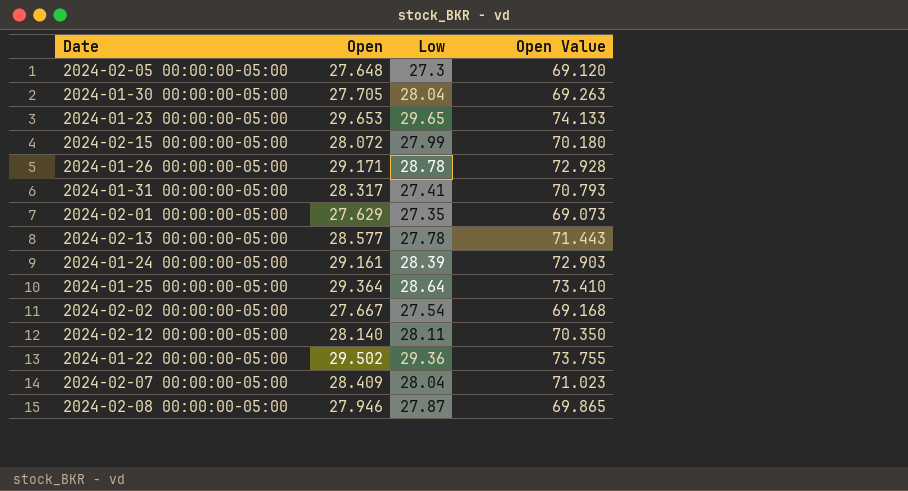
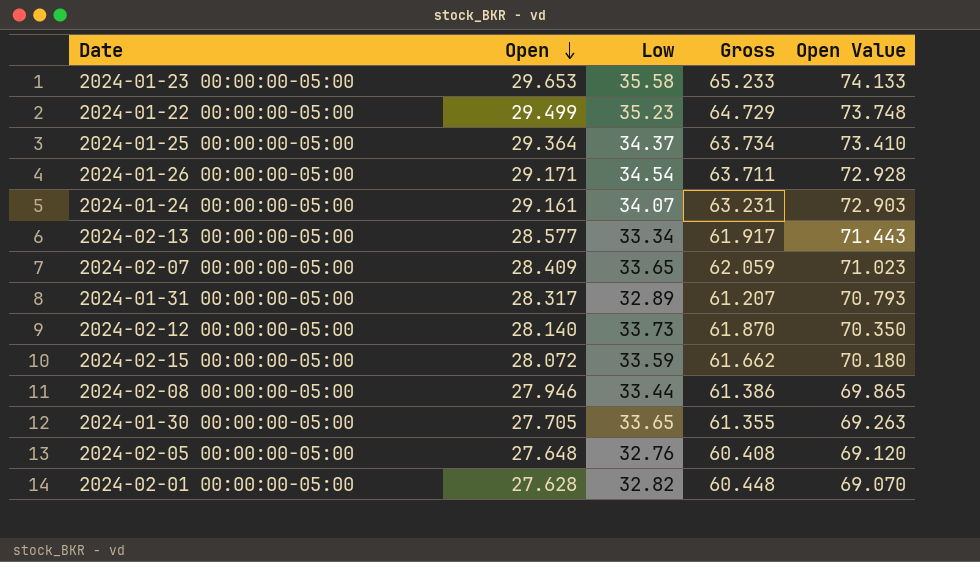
row order: none -> Open descending
column Gross | formula: none -> [Open] + [Low]
row 2024-02-02 00:00:00-05:00: 27.667 | 27.54 | 69.168 -> none
2024-01-23 00:00:00-05:00 | Low: 29.65 -> 35.58
2024-01-22 00:00:00-05:00 | Open: 29.502 -> 29.499
2024-01-22 00:00:00-05:00 | Low: 29.36 -> 35.23
2024-01-22 00:00:00-05:00 | Open Value: 73.755 -> 73.748
2024-01-25 00:00:00-05:00 | Low: 28.64 -> 34.37
2024-01-26 00:00:00-05:00 | Low: 28.78 -> 34.54
2024-01-24 00:00:00-05:00 | Low: 28.39 -> 34.07
2024-02-13 00:00:00-05:00 | Low: 27.78 -> 33.34
2024-02-07 00:00:00-05:00 | Low: 28.04 -> 33.65
2024-01-31 00:00:00-05:00 | Low: 27.41 -> 32.89
2024-02-12 00:00:00-05:00 | Low: 28.11 -> 33.73
2024-02-15 00:00:00-05:00 | Low: 27.99 -> 33.59
2024-02-08 00:00:00-05:00 | Low: 27.87 -> 33.44
2024-01-30 00:00:00-05:00 | Low: 28.04 -> 33.65
2024-02-05 00:00:00-05:00 | Low: 27.3 -> 32.76
2024-02-01 00:00:00-05:00 | Open: 27.629 -> 27.628
2024-02-01 00:00:00-05:00 | Low: 27.35 -> 32.82
2024-02-01 00:00:00-05:00 | Open Value: 69.073 -> 69.070

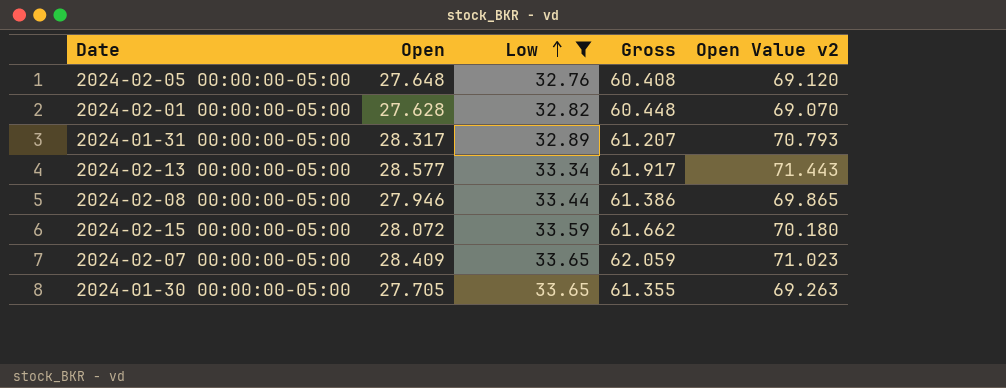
filter: none -> Low <= 33.65
row order: Open descending -> Low ascending
column name: Open Value -> Open Value v2

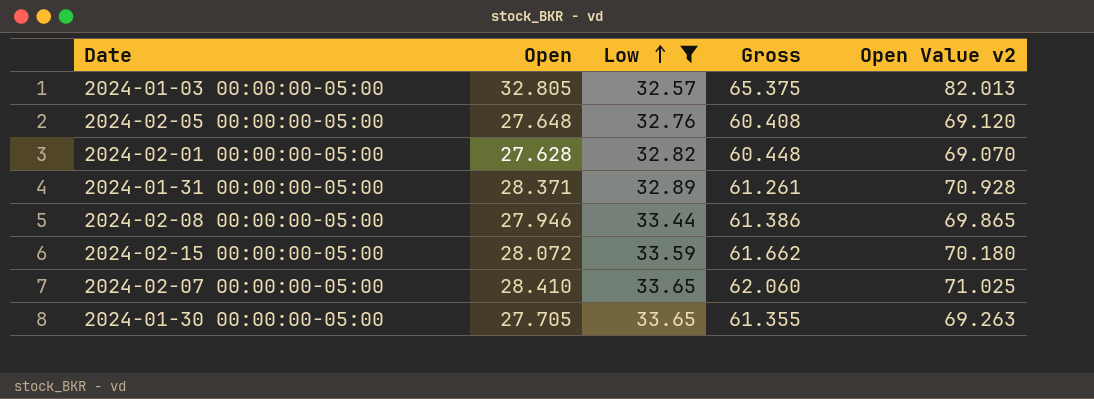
row 2024-02-13 00:00:00-05:00: 28.577 | 33.34 | 61.917 | 71.443 -> none
row 2024-01-03 00:00:00-05:00: none -> 32.805 | 32.57 | 65.375 | 82.013
2024-01-31 00:00:00-05:00 | Open: 28.317 -> 28.371
2024-01-31 00:00:00-05:00 | Gross: 61.207 -> 61.261
2024-01-31 00:00:00-05:00 | Open Value v2: 70.793 -> 70.928
2024-02-07 00:00:00-05:00 | Open: 28.409 -> 28.410
2024-02-07 00:00:00-05:00 | Gross: 62.059 -> 62.060
2024-02-07 00:00:00-05:00 | Open Value v2: 71.023 -> 71.025

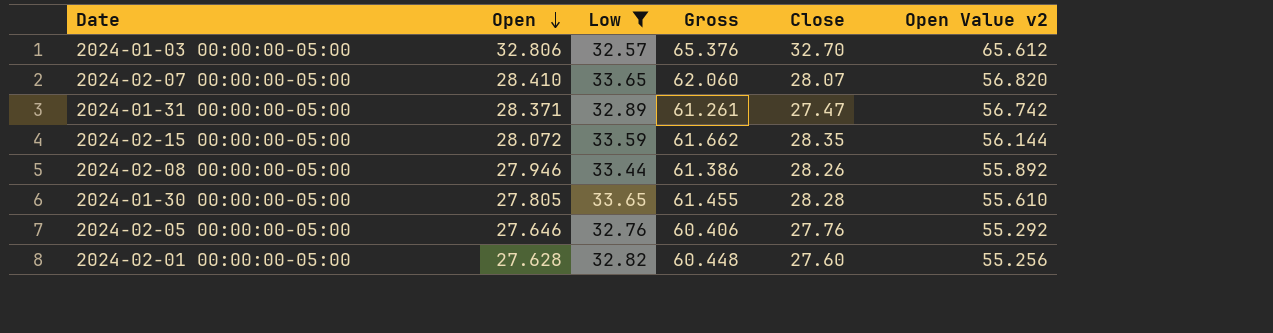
row order: Low ascending -> Open descending
column Close | position: none -> 5
column Open Value v2 | formula: [Open] * 2.5 -> [Open] * 2
2024-01-03 00:00:00-05:00 | Open: 32.805 -> 32.806
2024-01-03 00:00:00-05:00 | Gross: 65.375 -> 65.376
2024-01-30 00:00:00-05:00 | Open: 27.705 -> 27.805
2024-01-30 00:00:00-05:00 | Gross: 61.355 -> 61.455
2024-02-05 00:00:00-05:00 | Open: 27.648 -> 27.646
2024-02-05 00:00:00-05:00 | Gross: 60.408 -> 60.406

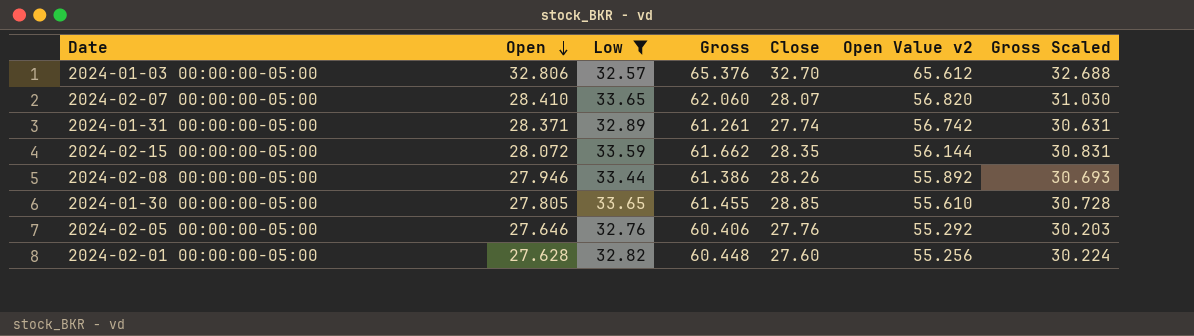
column Gross Scaled | formula: none -> [Gross] * 0.5
2024-01-31 00:00:00-05:00 | Close: 27.47 -> 27.74
2024-01-30 00:00:00-05:00 | Close: 28.28 -> 28.85

